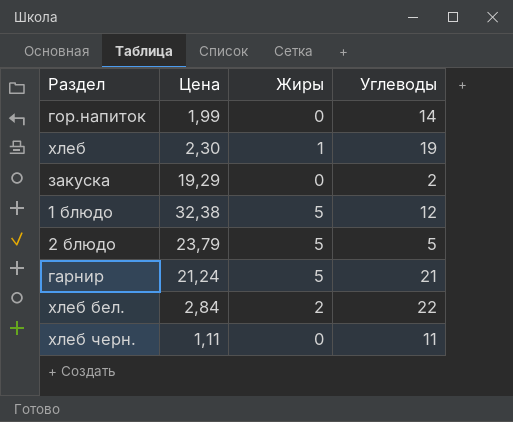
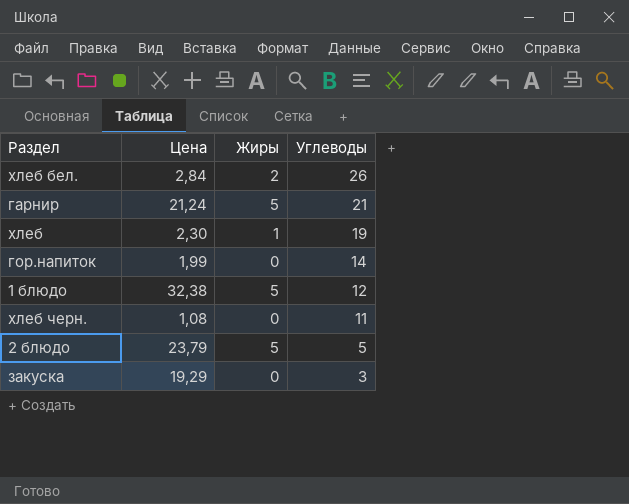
row order: none -> Углеводы descending
хлеб бел. | Углеводы: 22 -> 26
хлеб черн. | Цена: 1,11 -> 1,08
закуска | Углеводы: 2 -> 3

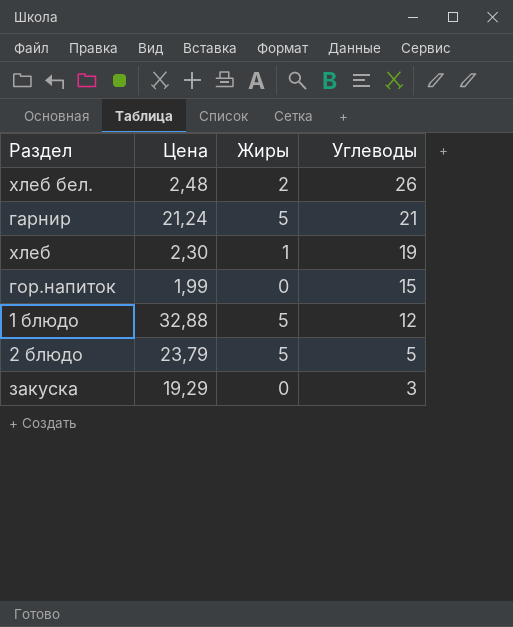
row хлеб черн.: 1,08 | 0 | 11 -> none
хлеб бел. | Цена: 2,84 -> 2,48
гор.напиток | Углеводы: 14 -> 15
1 блюдо | Цена: 32,38 -> 32,88

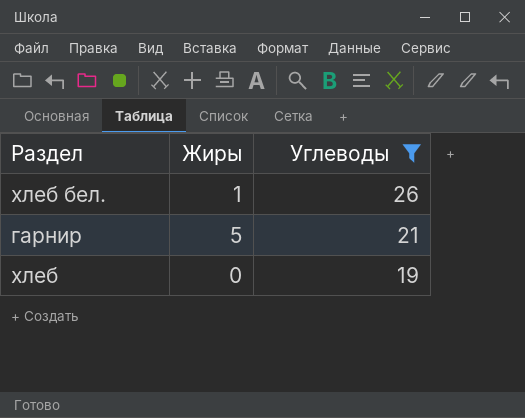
filter: none -> Углеводы >= 19
column Цена | position: 2 -> none
хлеб бел. | Жиры: 2 -> 1
хлеб | Жиры: 1 -> 0

